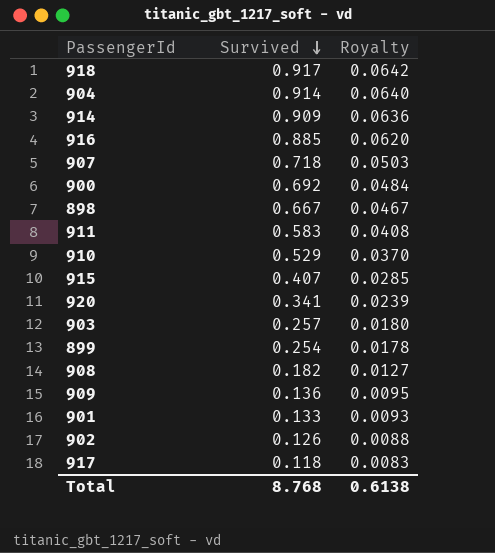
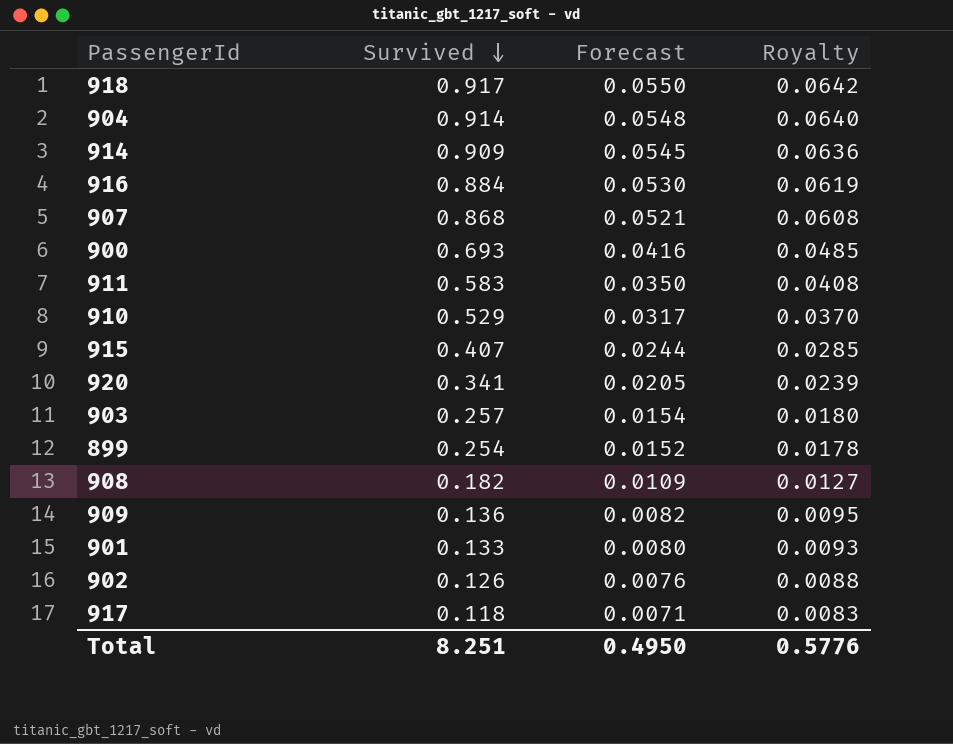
column Forecast | formula: none -> [Survived] * 0.06
row 898: 0.667 | 0.0467 -> none
916 | Survived: 0.885 -> 0.884
916 | Royalty: 0.0620 -> 0.0619
907 | Survived: 0.718 -> 0.868
907 | Royalty: 0.0503 -> 0.0608
900 | Survived: 0.692 -> 0.693
900 | Royalty: 0.0484 -> 0.0485
Total | Survived: 8.768 -> 8.251
Total | Royalty: 0.6138 -> 0.5776

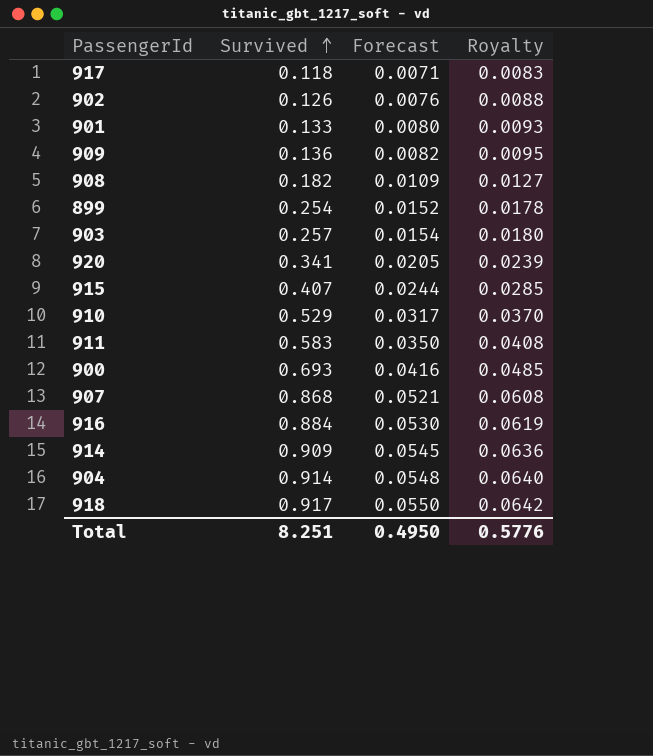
row order: Survived descending -> Survived ascending

